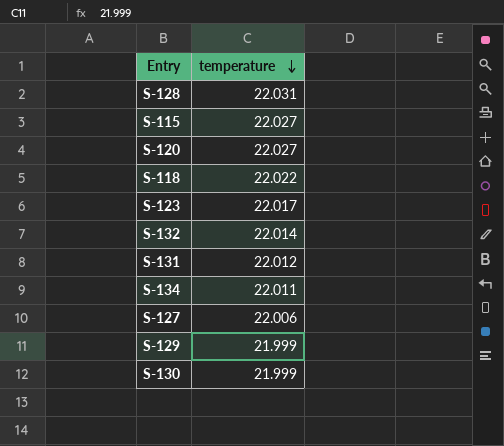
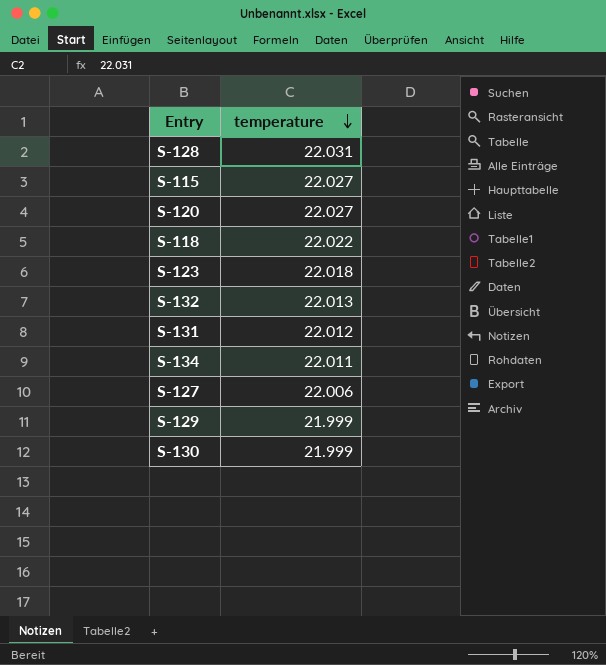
S-123 | temperature: 22.017 -> 22.018
S-132 | temperature: 22.014 -> 22.013

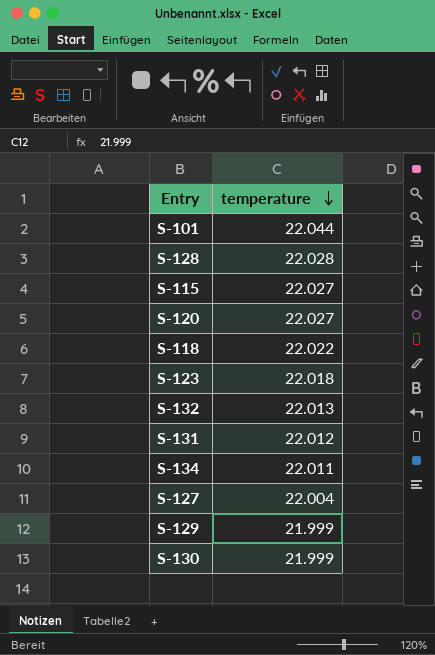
row S-101: none -> 22.044
S-128 | temperature: 22.031 -> 22.028
S-127 | temperature: 22.006 -> 22.004

